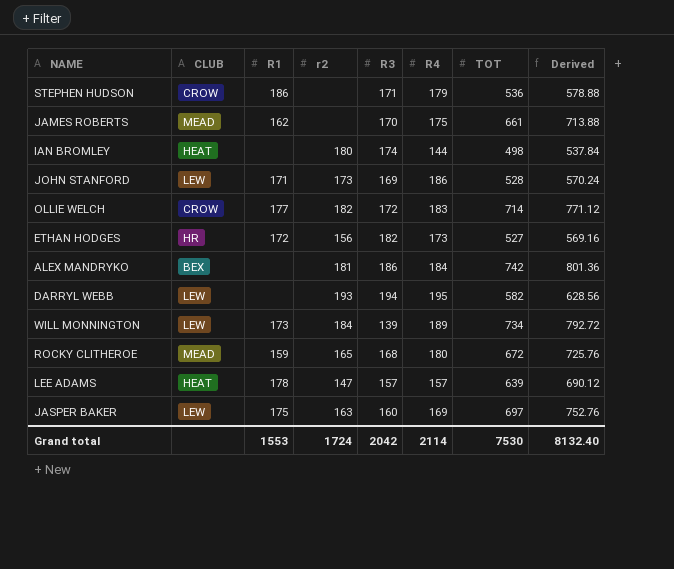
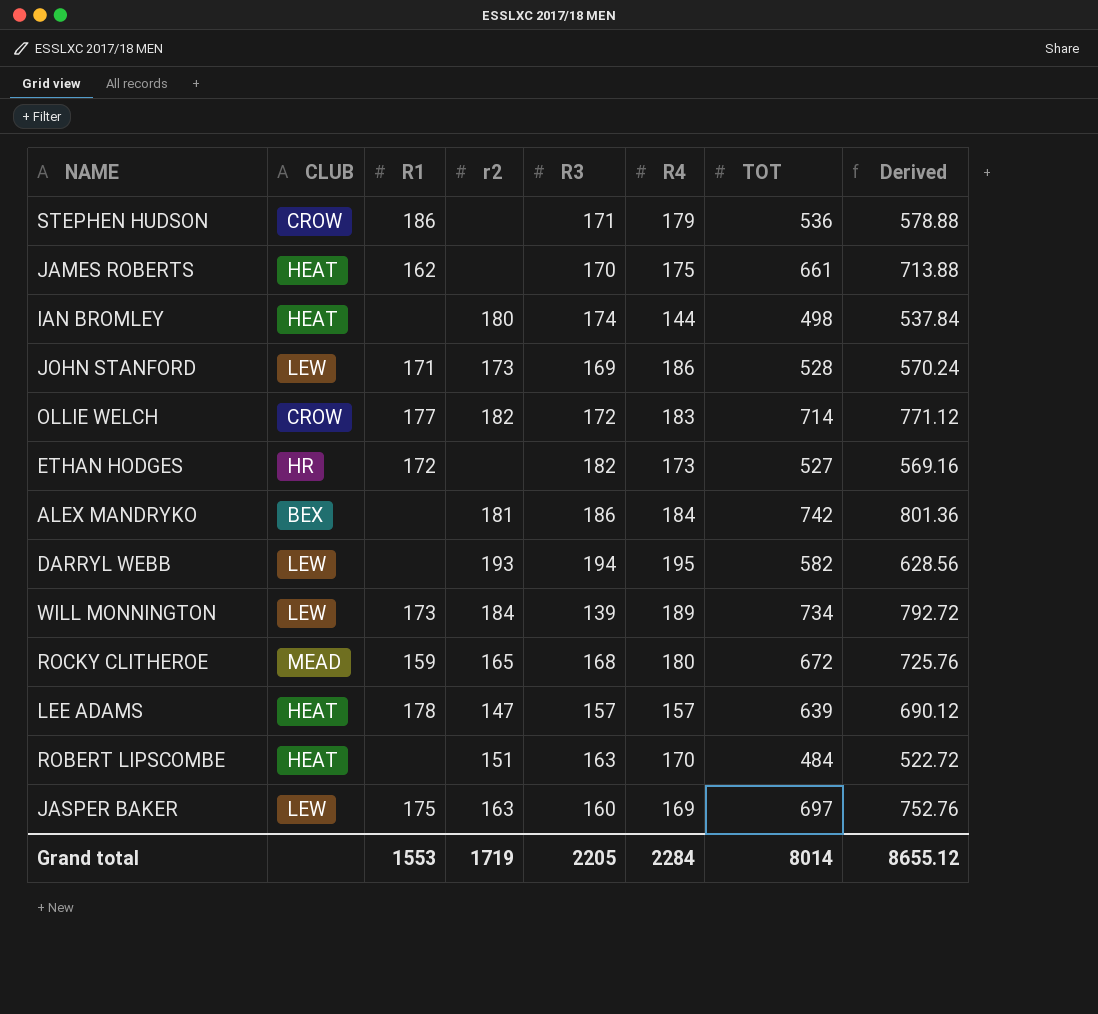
JAMES ROBERTS | CLUB: MEAD -> HEAT
ETHAN HODGES | r2: 156 -> none
row ROBERT LIPSCOMBE: none -> HEAT | none | 151 | 163 | 170 | 484 | 522.72
Grand total | r2: 1724 -> 1719
Grand total | R3: 2042 -> 2205
Grand total | R4: 2114 -> 2284
Grand total | TOT: 7530 -> 8014
Grand total | Derived: 8132.40 -> 8655.12

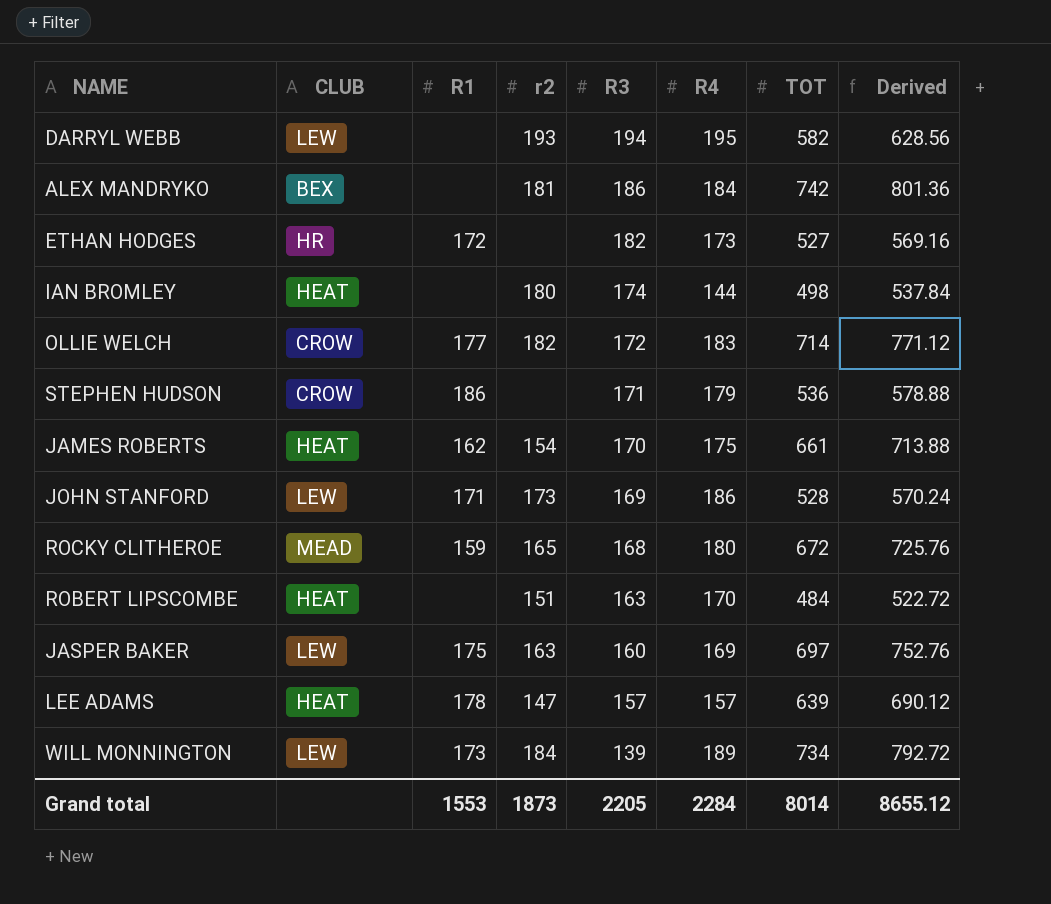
row order: none -> R3 descending
JAMES ROBERTS | r2: none -> 154
Grand total | r2: 1719 -> 1873

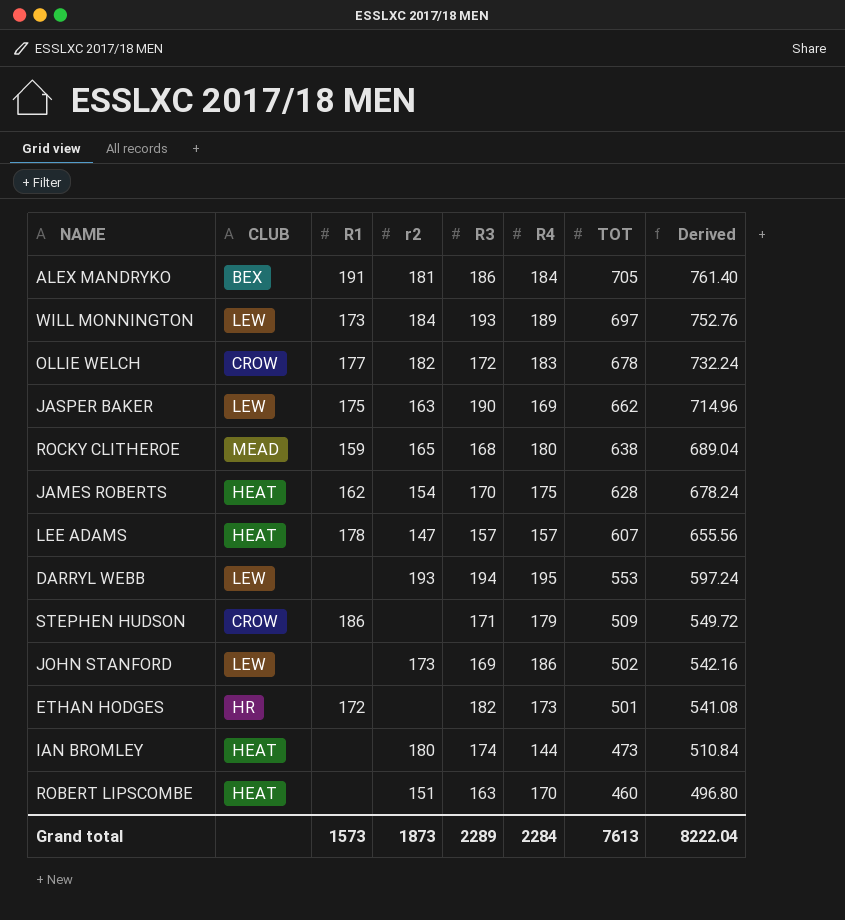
row order: R3 descending -> TOT descending
ALEX MANDRYKO | R1: none -> 191
ALEX MANDRYKO | TOT: 742 -> 705
ALEX MANDRYKO | Derived: 801.36 -> 761.40
WILL MONNINGTON | R3: 139 -> 193
WILL MONNINGTON | TOT: 734 -> 697
WILL MONNINGTON | Derived: 792.72 -> 752.76
OLLIE WELCH | TOT: 714 -> 678
OLLIE WELCH | Derived: 771.12 -> 732.24
JASPER BAKER | R3: 160 -> 190
JASPER BAKER | TOT: 697 -> 662
JASPER BAKER | Derived: 752.76 -> 714.96
ROCKY CLITHEROE | TOT: 672 -> 638
ROCKY CLITHEROE | Derived: 725.76 -> 689.04
JAMES ROBERTS | TOT: 661 -> 628
JAMES ROBERTS | Derived: 713.88 -> 678.24
LEE ADAMS | TOT: 639 -> 607
LEE ADAMS | Derived: 690.12 -> 655.56
DARRYL WEBB | TOT: 582 -> 553
DARRYL WEBB | Derived: 628.56 -> 597.24
STEPHEN HUDSON | TOT: 536 -> 509
STEPHEN HUDSON | Derived: 578.88 -> 549.72
JOHN STANFORD | R1: 171 -> none
JOHN STANFORD | TOT: 528 -> 502
JOHN STANFORD | Derived: 570.24 -> 542.16
ETHAN HODGES | TOT: 527 -> 501
ETHAN HODGES | Derived: 569.16 -> 541.08
IAN BROMLEY | TOT: 498 -> 473
IAN BROMLEY | Derived: 537.84 -> 510.84
ROBERT LIPSCOMBE | TOT: 484 -> 460
ROBERT LIPSCOMBE | Derived: 522.72 -> 496.80
Grand total | R1: 1553 -> 1573
Grand total | R3: 2205 -> 2289
Grand total | TOT: 8014 -> 7613
Grand total | Derived: 8655.12 -> 8222.04

